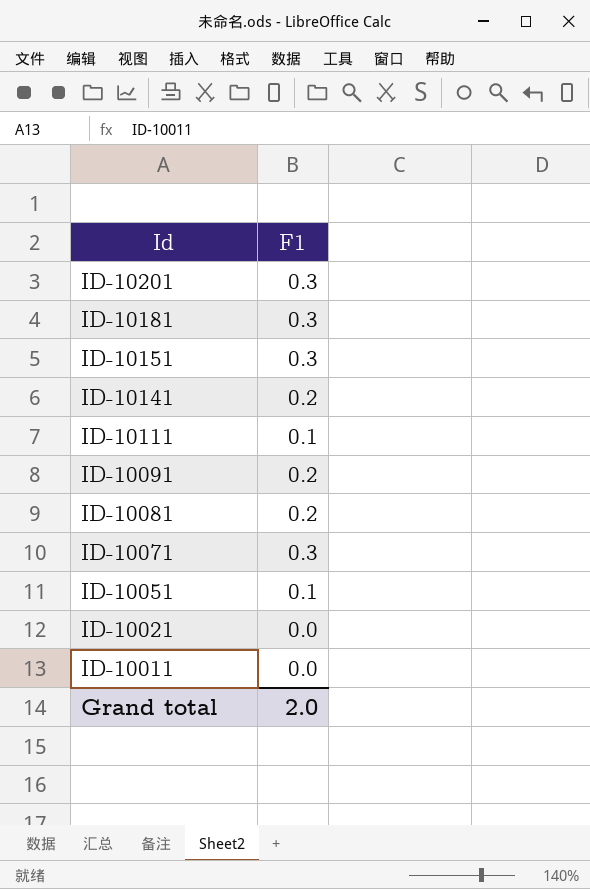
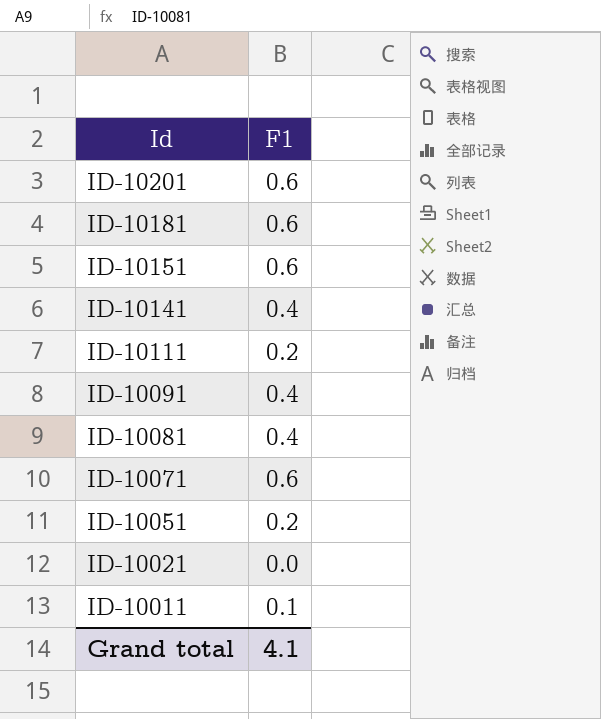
ID-10201 | F1: 0.3 -> 0.6
ID-10181 | F1: 0.3 -> 0.6
ID-10151 | F1: 0.3 -> 0.6
ID-10141 | F1: 0.2 -> 0.4
ID-10111 | F1: 0.1 -> 0.2
ID-10091 | F1: 0.2 -> 0.4
ID-10081 | F1: 0.2 -> 0.4
ID-10071 | F1: 0.3 -> 0.6
ID-10051 | F1: 0.1 -> 0.2
ID-10011 | F1: 0.0 -> 0.1
Grand total | F1: 2.0 -> 4.1

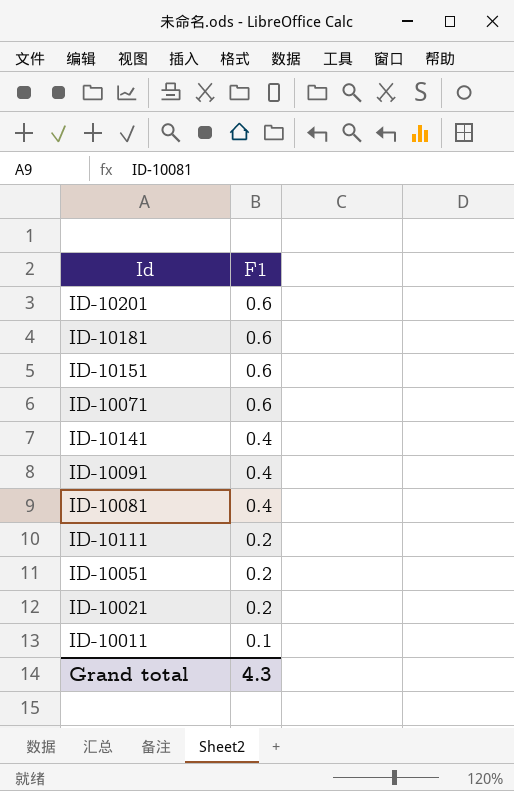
row order: Id descending -> F1 descending
ID-10021 | F1: 0.0 -> 0.2
Grand total | F1: 4.1 -> 4.3

